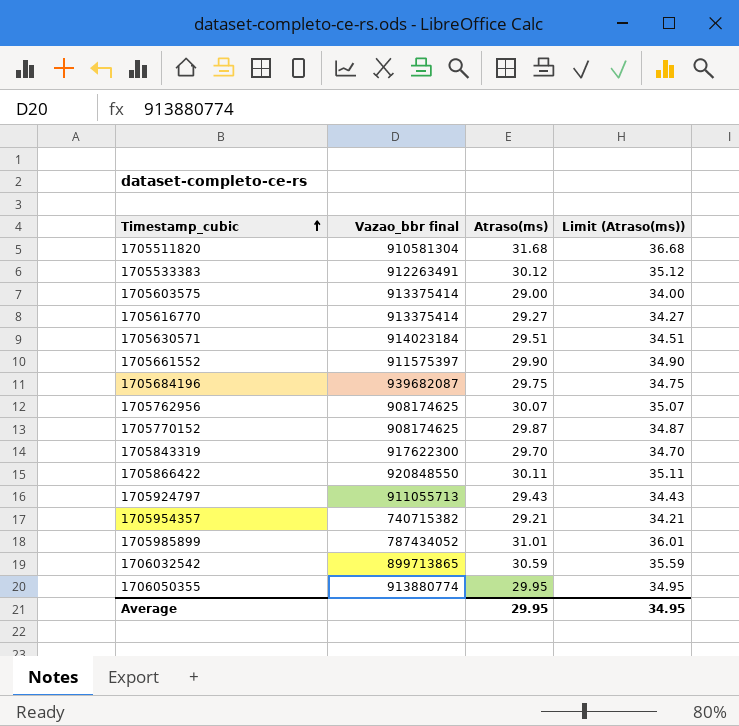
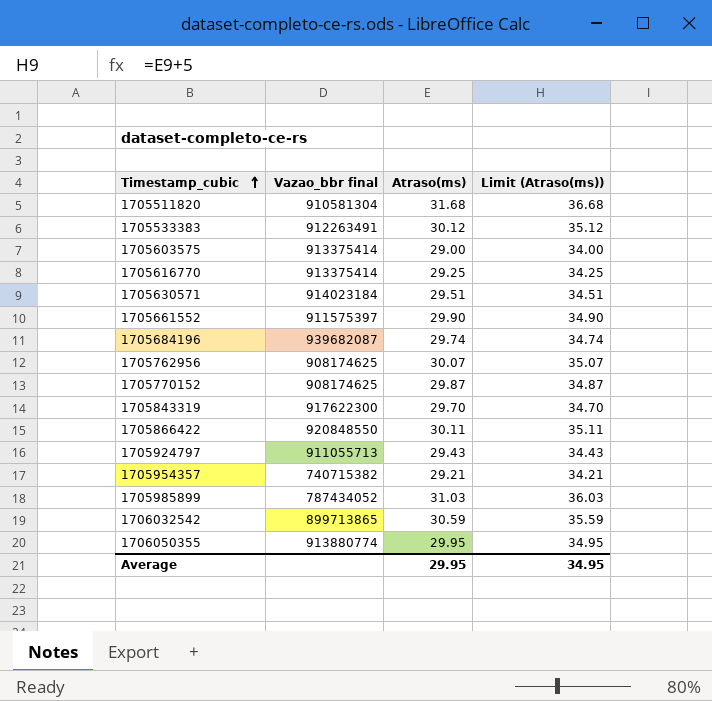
1705616770 | Atraso(ms): 29.27 -> 29.25
1705616770 | Limit (Atraso(ms)): 34.27 -> 34.25
1705684196 | Atraso(ms): 29.75 -> 29.74
1705684196 | Limit (Atraso(ms)): 34.75 -> 34.74
1705985899 | Atraso(ms): 31.01 -> 31.03
1705985899 | Limit (Atraso(ms)): 36.01 -> 36.03

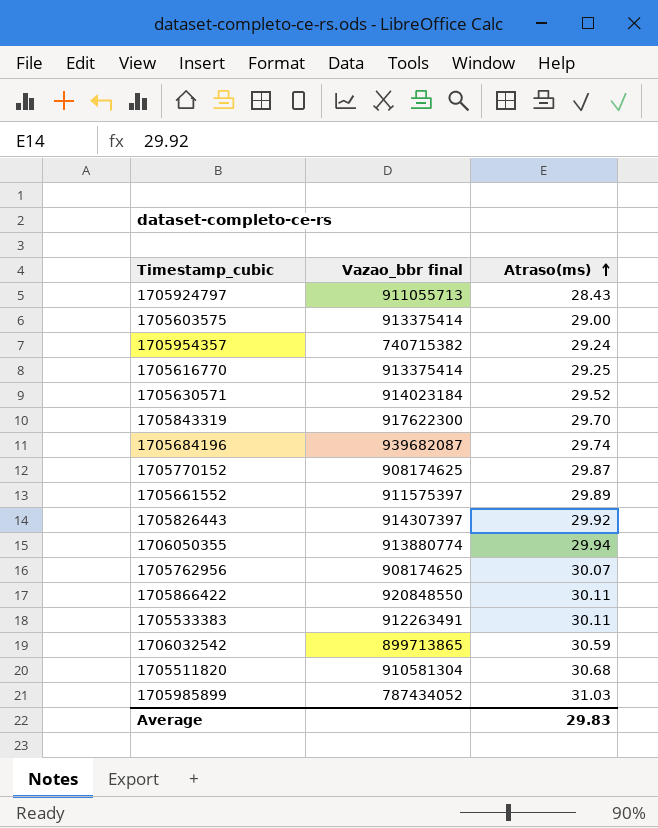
row order: Timestamp_cubic ascending -> Atraso(ms) ascending
column Limit (Atraso(ms)) | formula: [Atraso(ms)] + 5 -> none
1705924797 | Atraso(ms): 29.43 -> 28.43
1705954357 | Atraso(ms): 29.21 -> 29.24
1705630571 | Atraso(ms): 29.51 -> 29.52
1705661552 | Atraso(ms): 29.90 -> 29.89
row 1705826443: none -> 914307397 | 29.92
1706050355 | Atraso(ms): 29.95 -> 29.94
1705533383 | Atraso(ms): 30.12 -> 30.11
1705511820 | Atraso(ms): 31.68 -> 30.68
Average | Atraso(ms): 29.95 -> 29.83

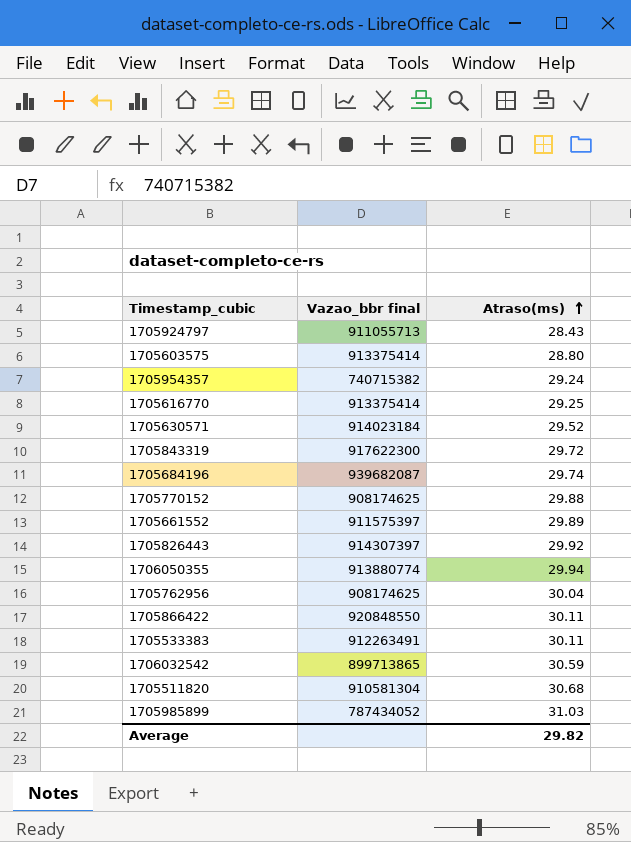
1705603575 | Atraso(ms): 29.00 -> 28.80
1705843319 | Atraso(ms): 29.70 -> 29.72
1705770152 | Atraso(ms): 29.87 -> 29.88
1705762956 | Atraso(ms): 30.07 -> 30.04
Average | Atraso(ms): 29.83 -> 29.82

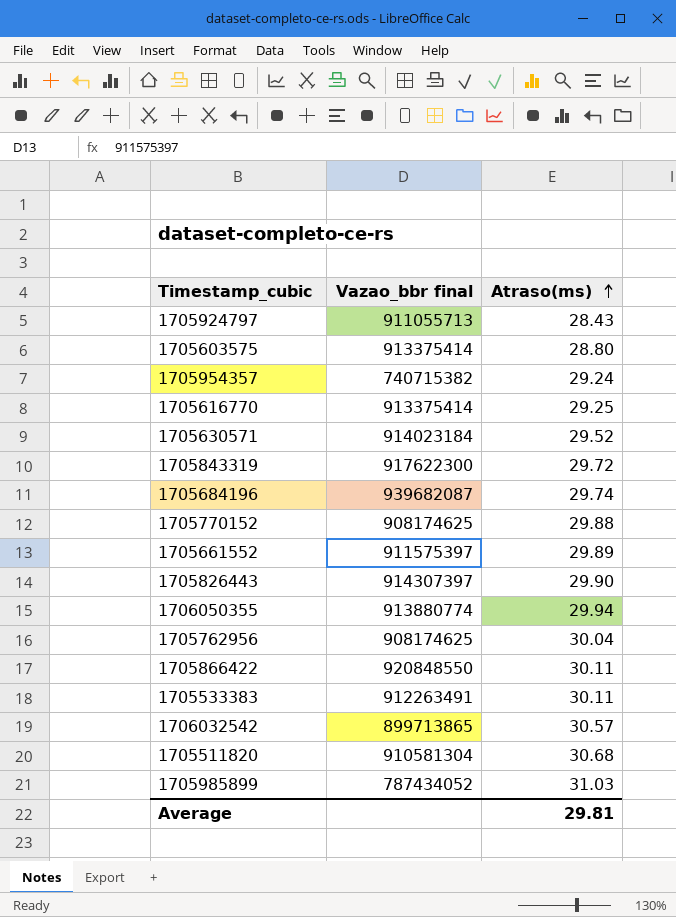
1705826443 | Atraso(ms): 29.92 -> 29.90
1706032542 | Atraso(ms): 30.59 -> 30.57
Average | Atraso(ms): 29.82 -> 29.81

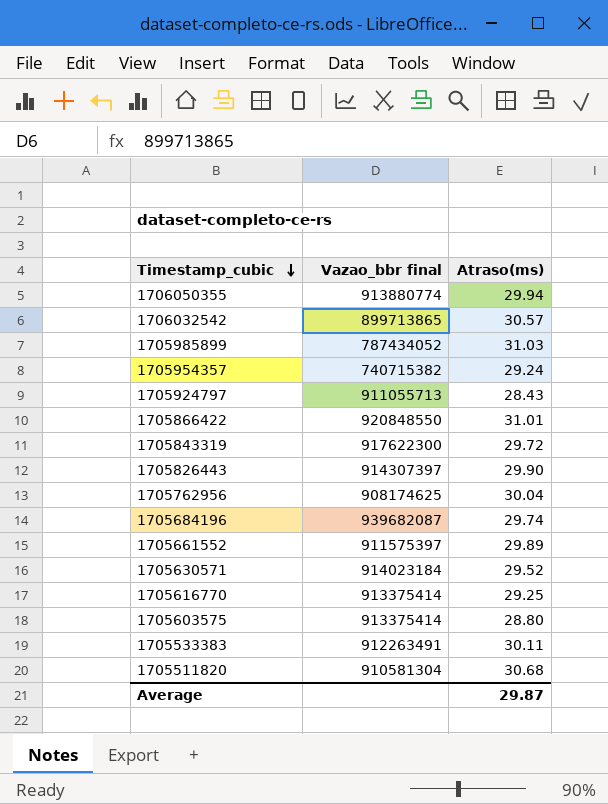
row order: Atraso(ms) ascending -> Timestamp_cubic descending
row 1705770152: 908174625 | 29.88 -> none
1705866422 | Atraso(ms): 30.11 -> 31.01
Average | Atraso(ms): 29.81 -> 29.87

